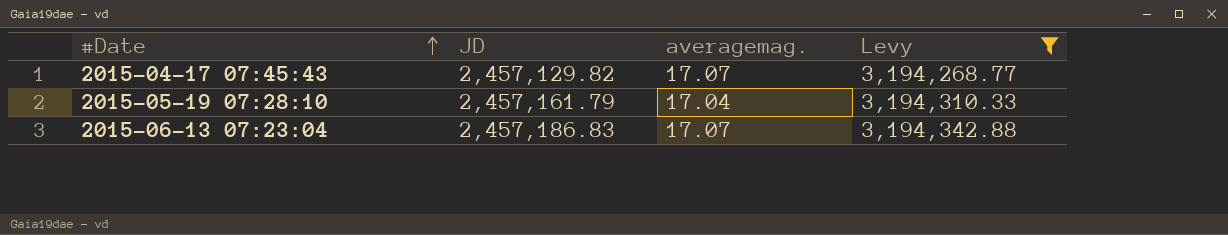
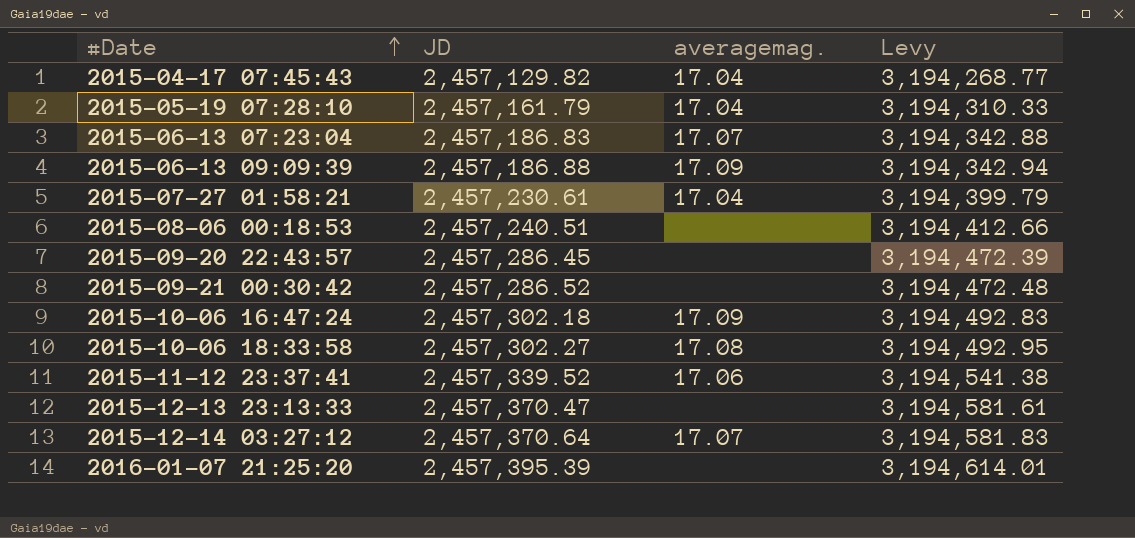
filter: Levy <= 3,194,342.88 -> none
2015-04-17 07:45:43 | averagemag.: 17.07 -> 17.04

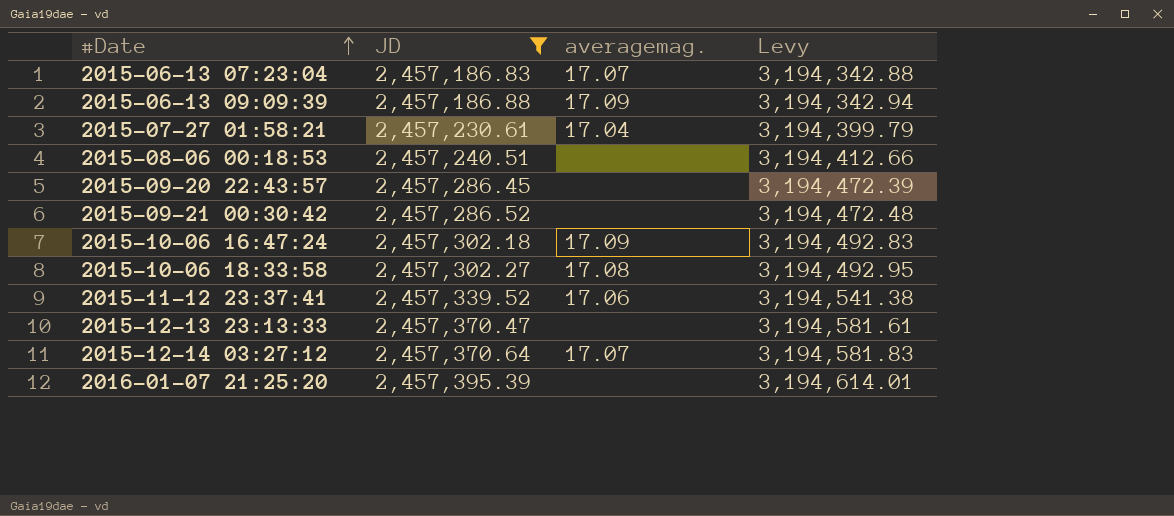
filter: none -> JD >= 2,457,186.83

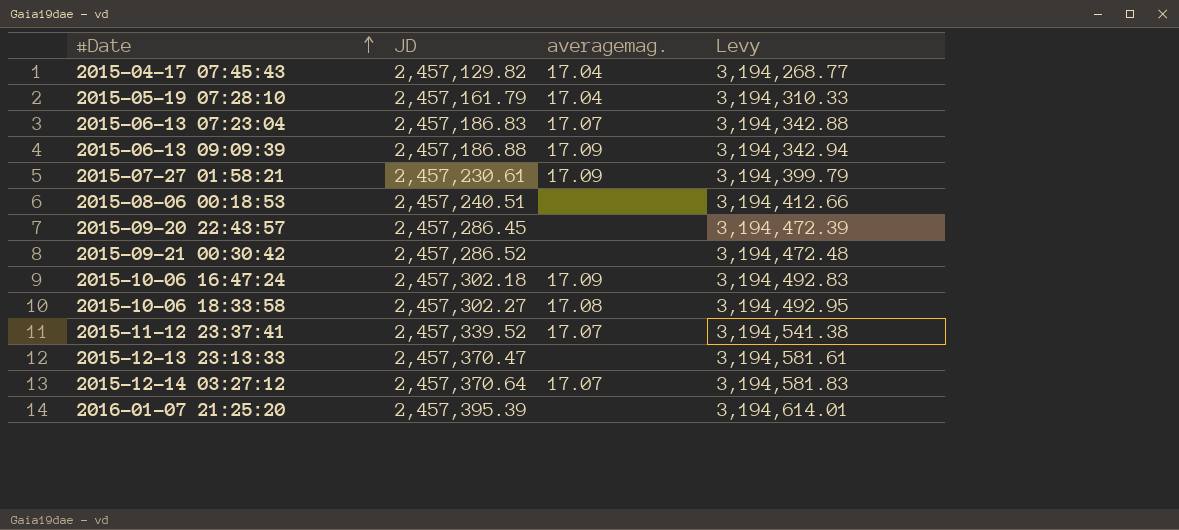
filter: JD >= 2,457,186.83 -> none
2015-07-27 01:58:21 | averagemag.: 17.04 -> 17.09
2015-11-12 23:37:41 | averagemag.: 17.06 -> 17.07

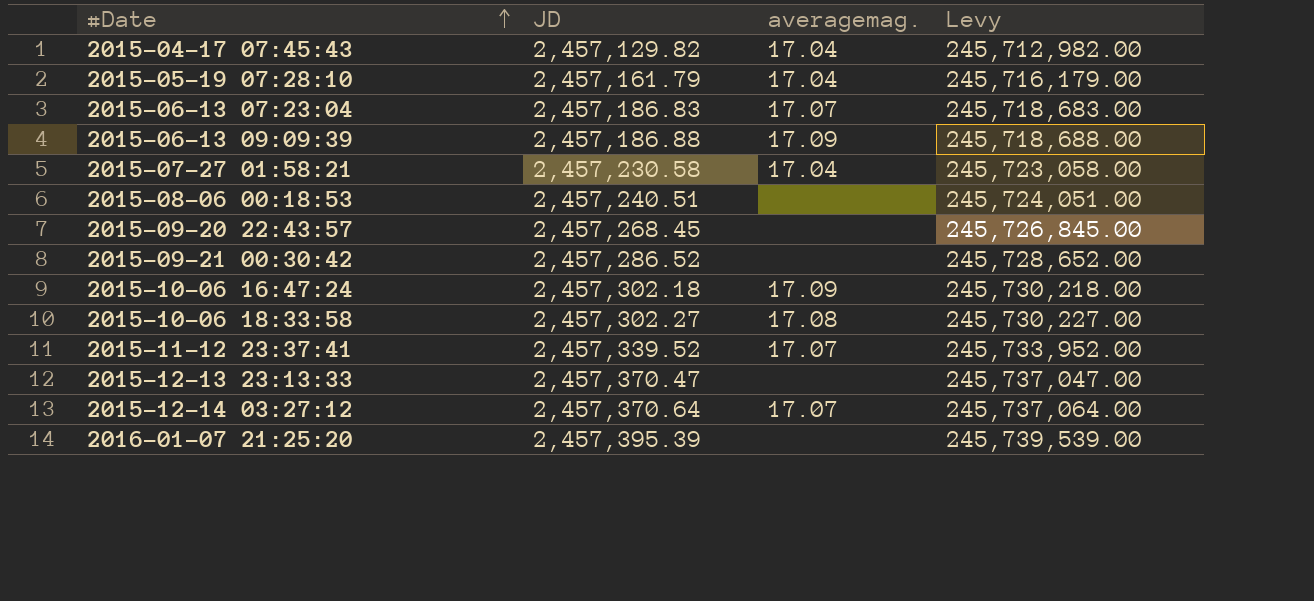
column Levy | formula: [JD] * 1.3 -> [JD] * 100
2015-07-27 01:58:21 | JD: 2,457,230.61 -> 2,457,230.58
2015-07-27 01:58:21 | averagemag.: 17.09 -> 17.04
2015-09-20 22:43:57 | JD: 2,457,286.45 -> 2,457,268.45

